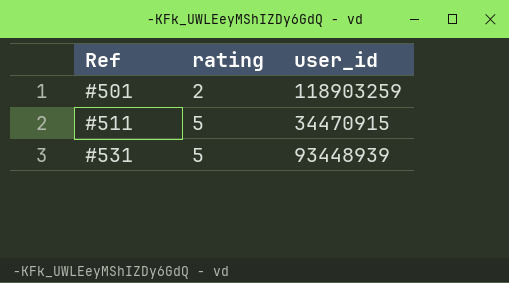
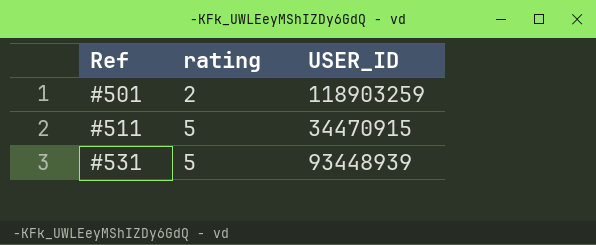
column name: user_id -> USER_ID

